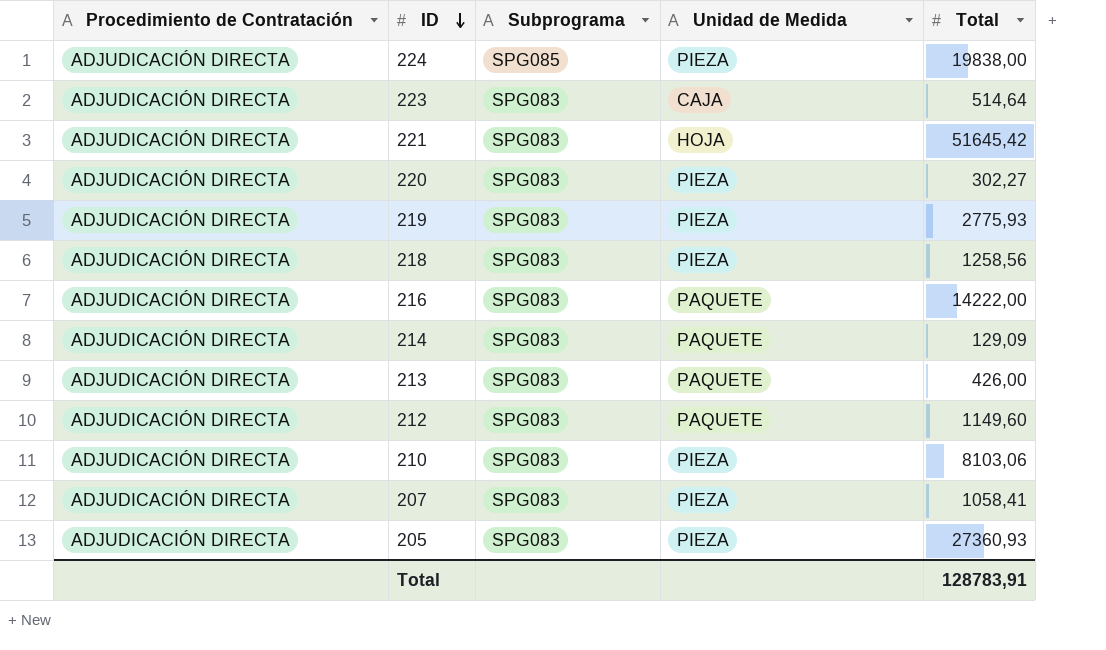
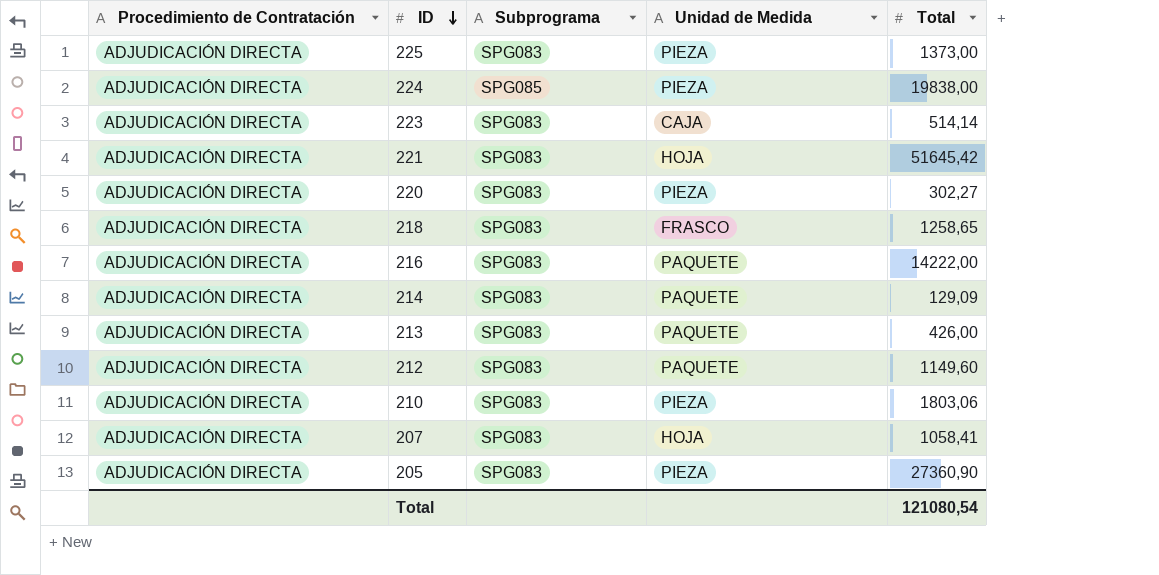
row 219: ADJUDICACIÓN DIRECTA | SPG083 | PIEZA | 2775,93 -> none
row 225: none -> ADJUDICACIÓN DIRECTA | SPG083 | PIEZA | 1373,00
223 | Total: 514,64 -> 514,14
218 | Unidad de Medida: PIEZA -> FRASCO
218 | Total: 1258,56 -> 1258,65
210 | Total: 8103,06 -> 1803,06
207 | Unidad de Medida: PIEZA -> HOJA
205 | Total: 27360,93 -> 27360,90
Total | Total: 128783,91 -> 121080,54

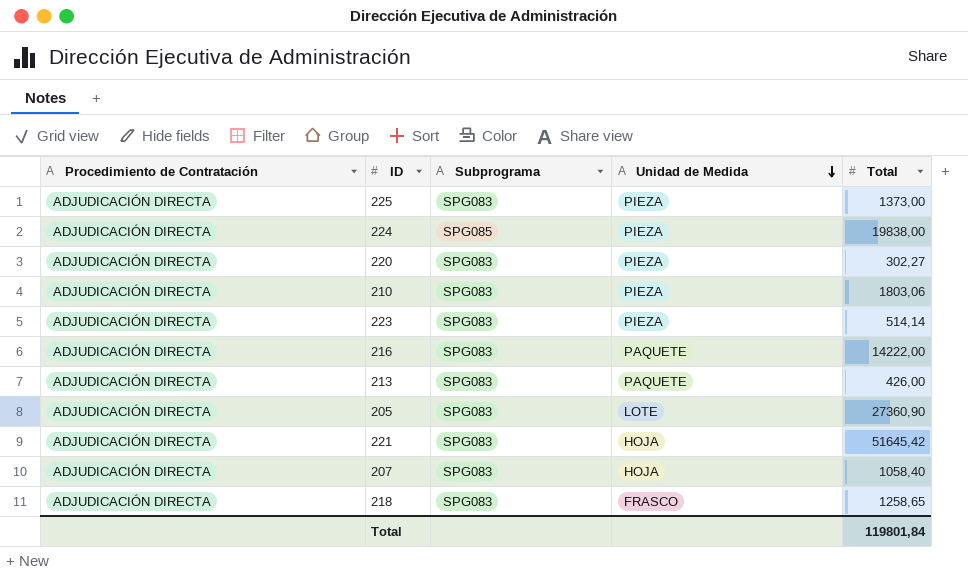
row order: ID descending -> Unidad de Medida descending
row 214: ADJUDICACIÓN DIRECTA | SPG083 | PAQUETE | 129,09 -> none
row 212: ADJUDICACIÓN DIRECTA | SPG083 | PAQUETE | 1149,60 -> none
223 | Unidad de Medida: CAJA -> PIEZA
205 | Unidad de Medida: PIEZA -> LOTE
207 | Total: 1058,41 -> 1058,40
Total | Total: 121080,54 -> 119801,84

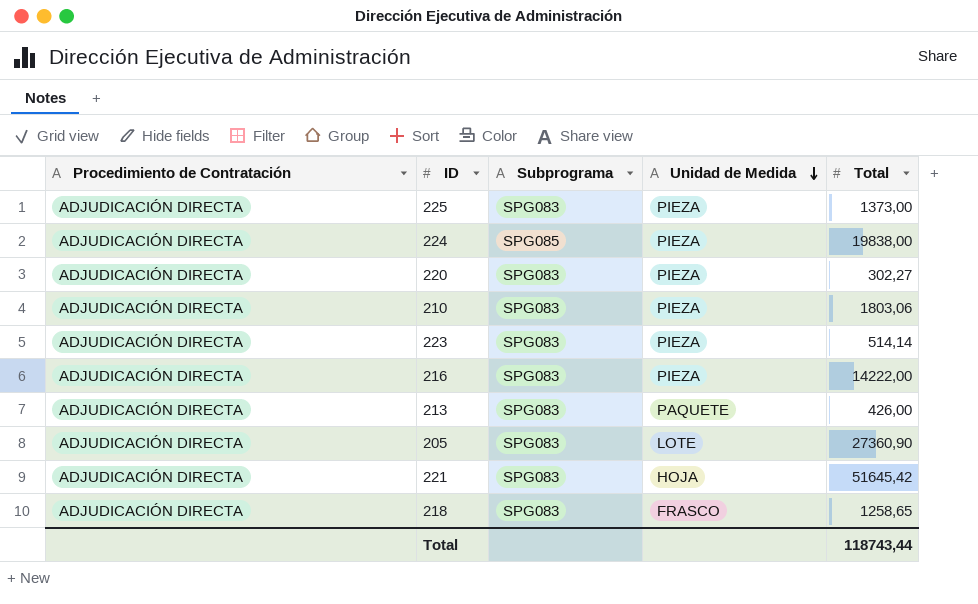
row 207: ADJUDICACIÓN DIRECTA | SPG083 | HOJA | 1058,40 -> none
216 | Unidad de Medida: PAQUETE -> PIEZA
Total | Total: 119801,84 -> 118743,44

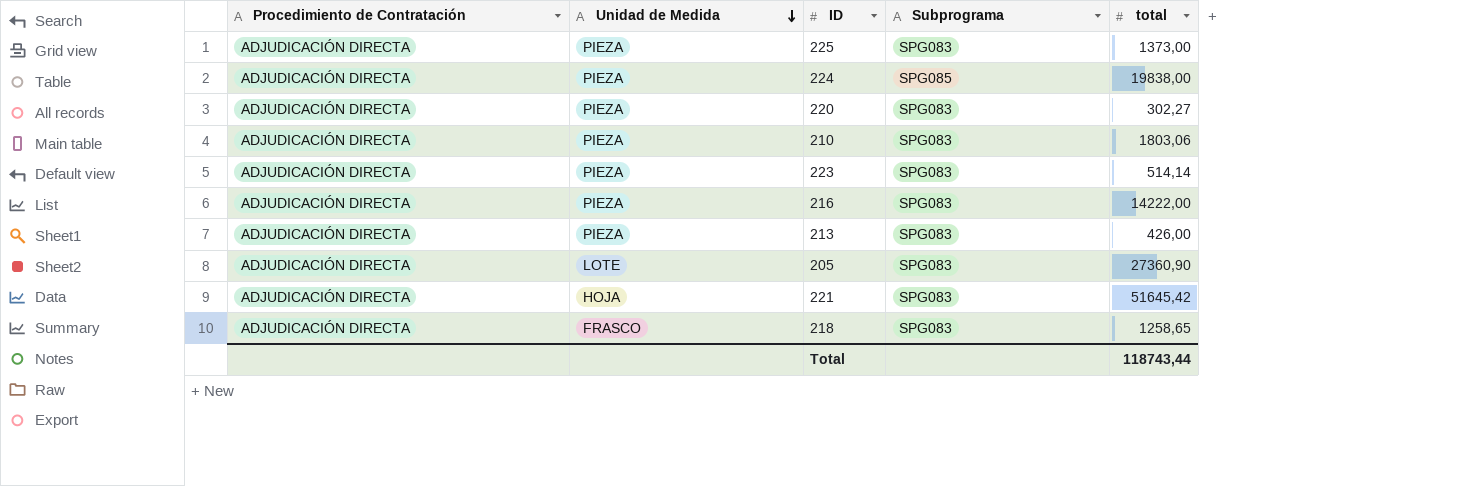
column Unidad de Medida | position: 4 -> 2
column name: Total -> total
213 | Unidad de Medida: PAQUETE -> PIEZA

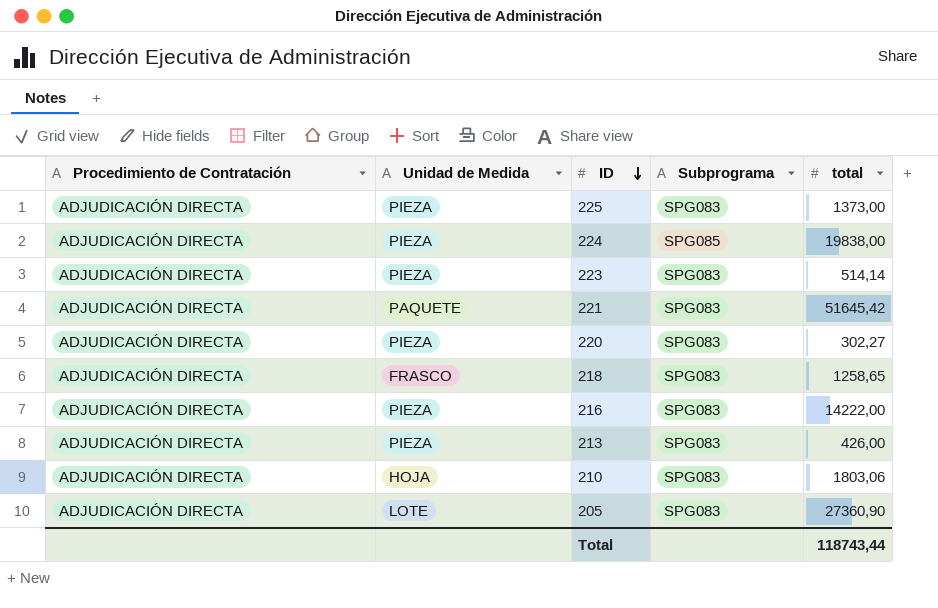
row order: Unidad de Medida descending -> ID descending
221 | Unidad de Medida: HOJA -> PAQUETE
210 | Unidad de Medida: PIEZA -> HOJA

